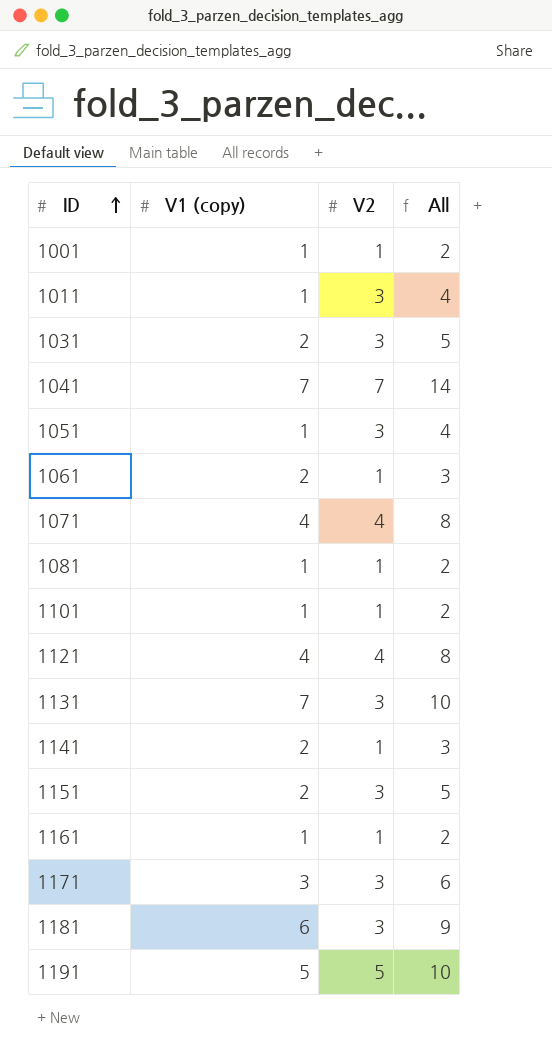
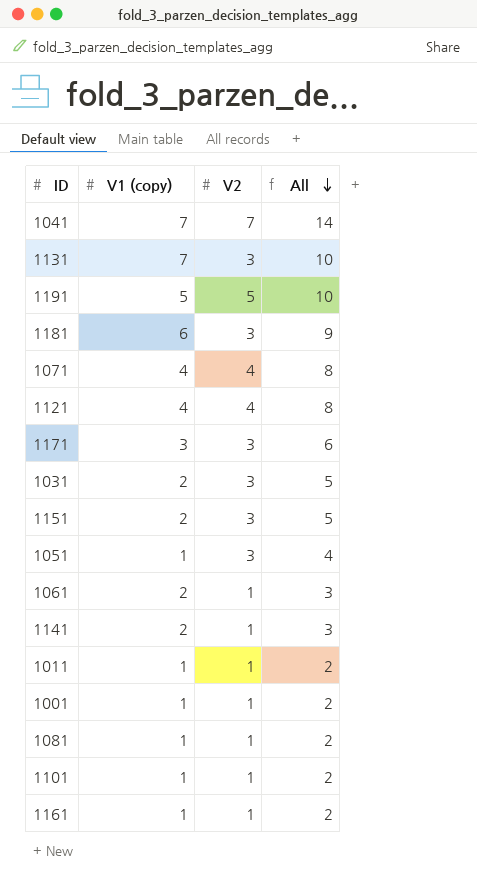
row order: ID ascending -> All descending
1011 | V2: 3 -> 1
1011 | All: 4 -> 2

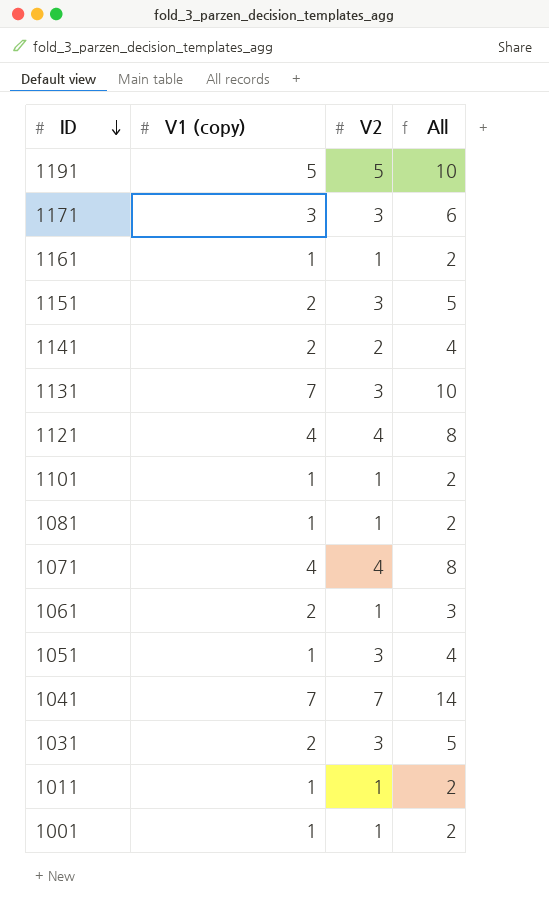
row order: All descending -> ID descending
row 1181: 6 | 3 | 9 -> none
1141 | V2: 1 -> 2
1141 | All: 3 -> 4

